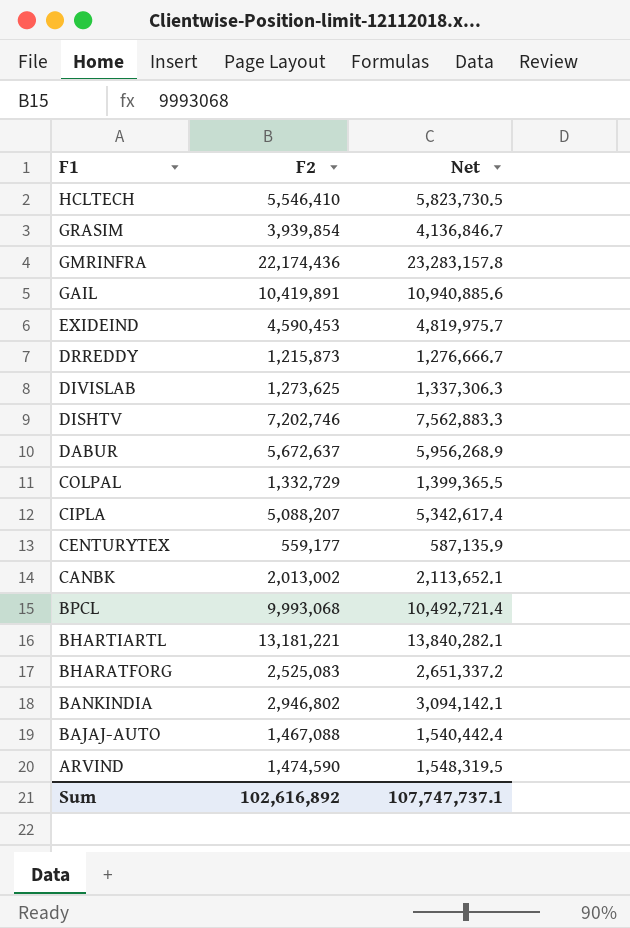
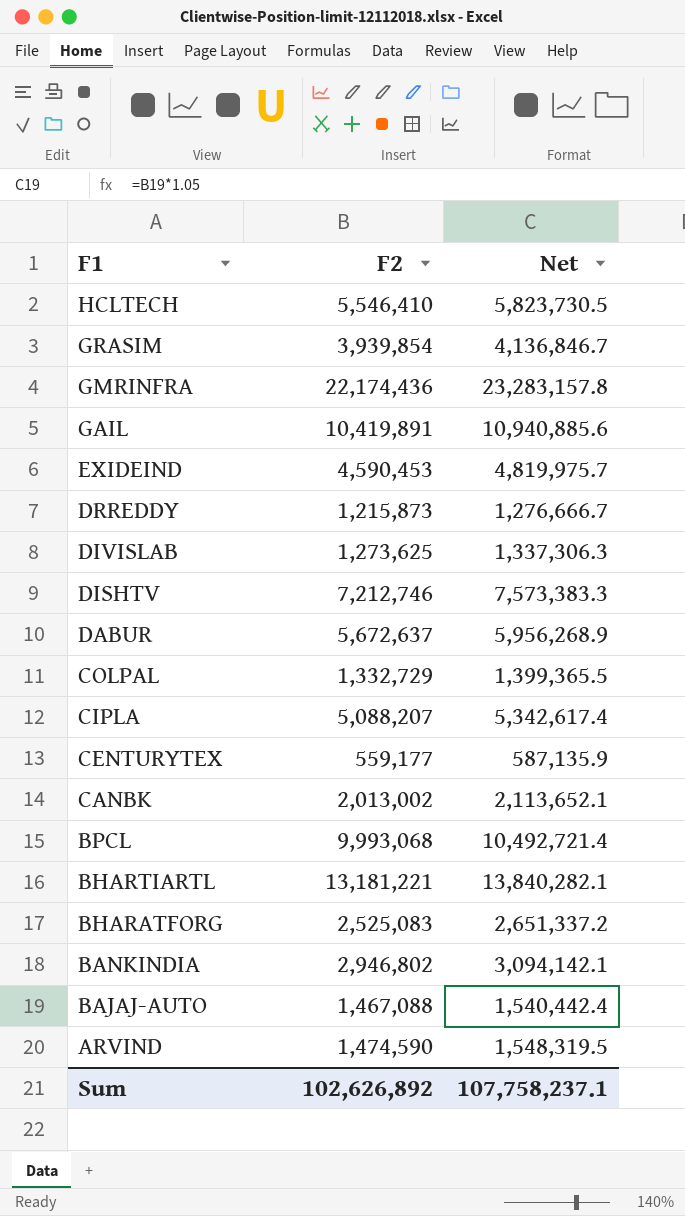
DISHTV | F2: 7,202,746 -> 7,212,746
DISHTV | Net: 7,562,883.3 -> 7,573,383.3
Sum | F2: 102,616,892 -> 102,626,892
Sum | Net: 107,747,737.1 -> 107,758,237.1

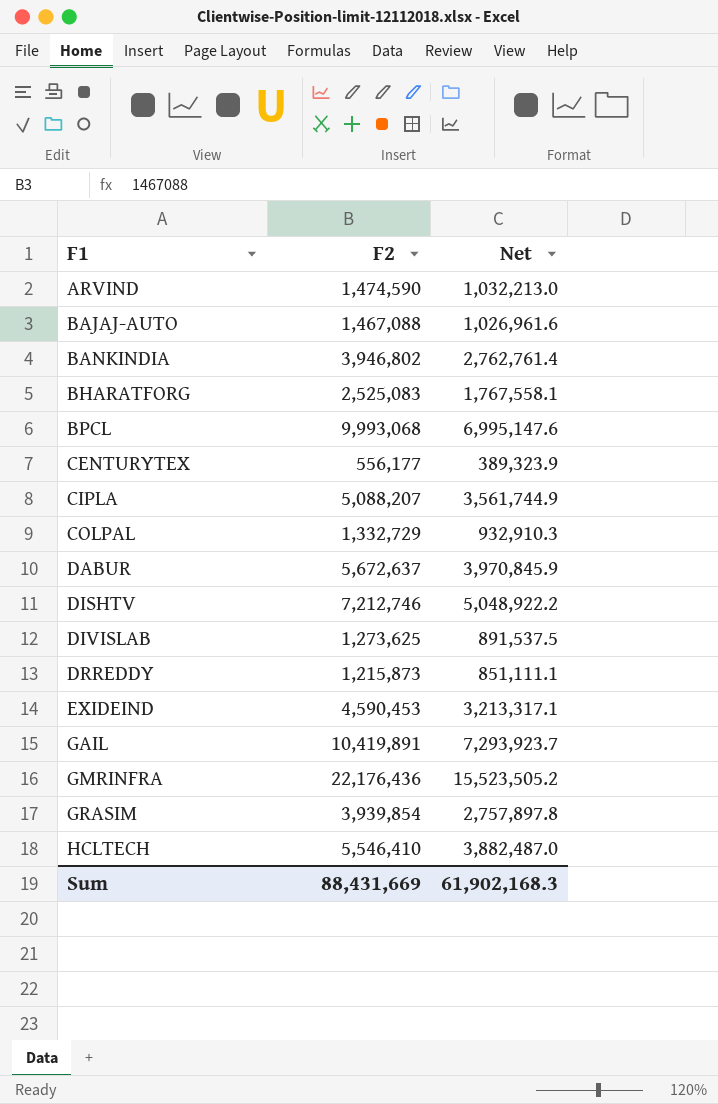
row order: F1 descending -> F1 ascending
column Net | formula: [F2] * 1.05 -> [F2] * 0.7
row CANBK: 2,013,002 | 2,113,652.1 -> none
row BHARTIARTL: 13,181,221 | 13,840,282.1 -> none
BANKINDIA | F2: 2,946,802 -> 3,946,802
CENTURYTEX | F2: 559,177 -> 556,177
GMRINFRA | F2: 22,174,436 -> 22,176,436
Sum | F2: 102,626,892 -> 88,431,669
Sum | Net: 107,758,237.1 -> 61,902,168.3

